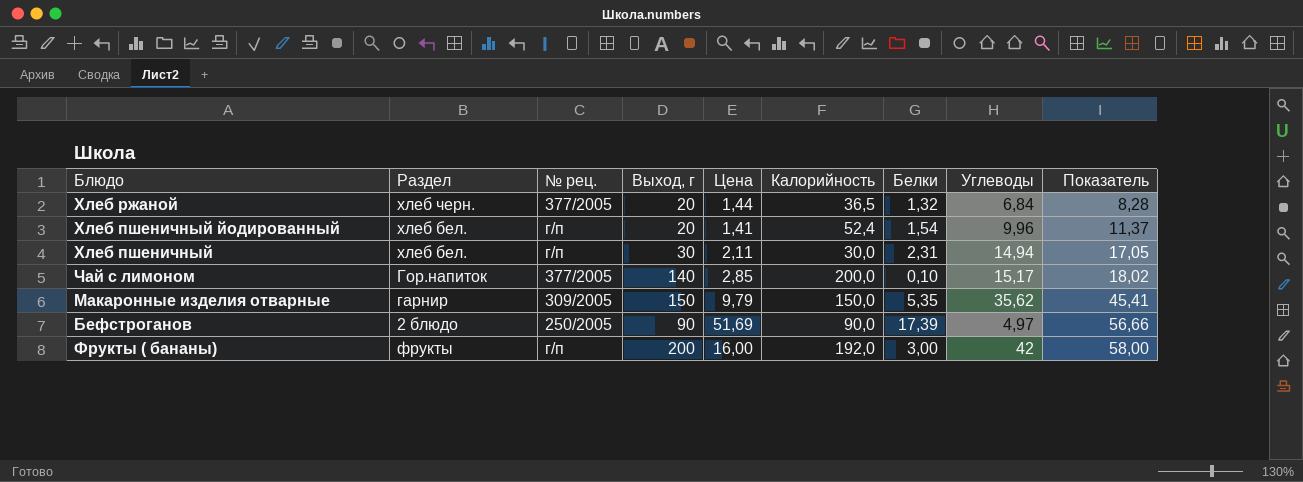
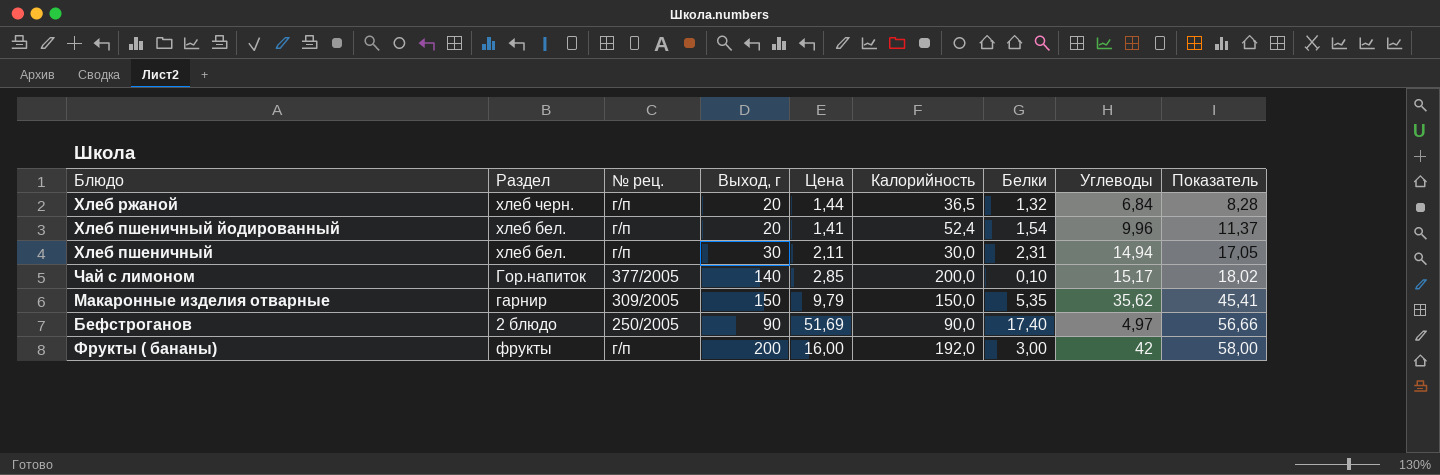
Хлеб ржаной | № рец.: 377/2005 -> г/п
Бефстроганов | Белки: 17,39 -> 17,40

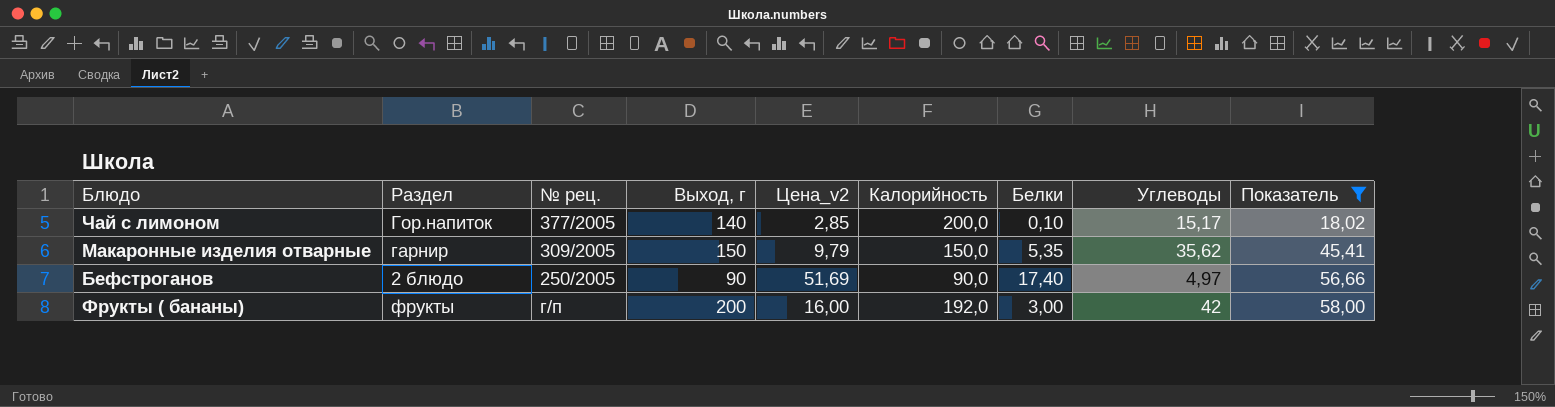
filter: none -> Показатель >= 18,02
column name: Цена -> Цена_v2

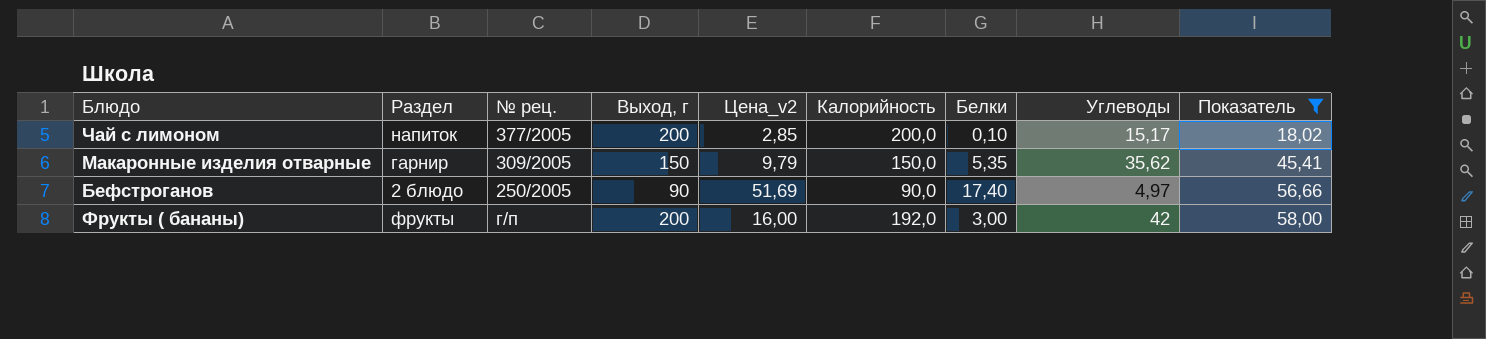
Чай с лимоном | Раздел: Гор.напиток -> напиток
Чай с лимоном | Выход, г: 140 -> 200

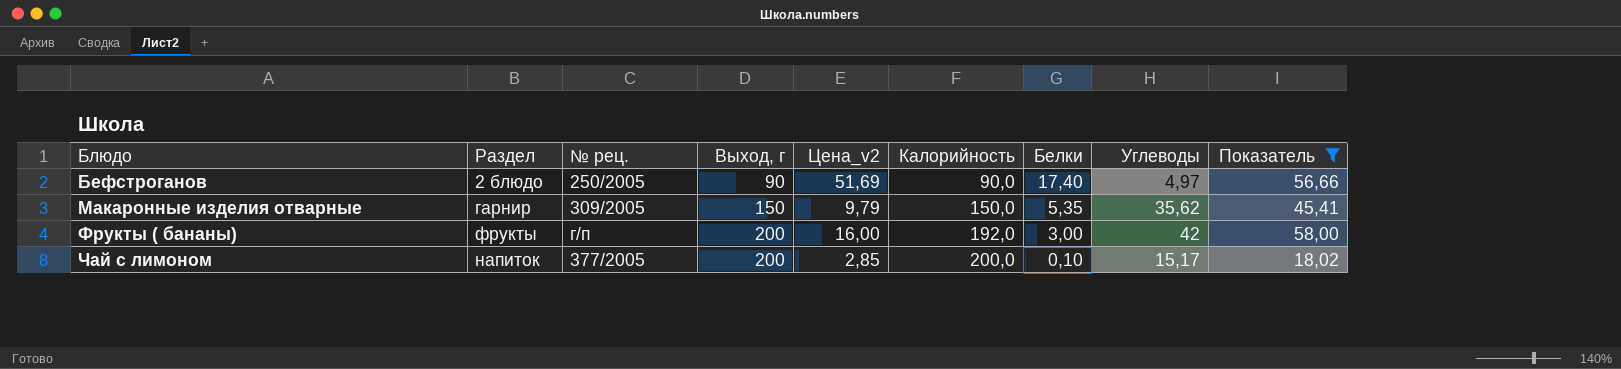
row order: Показатель ascending -> Блюдо ascending

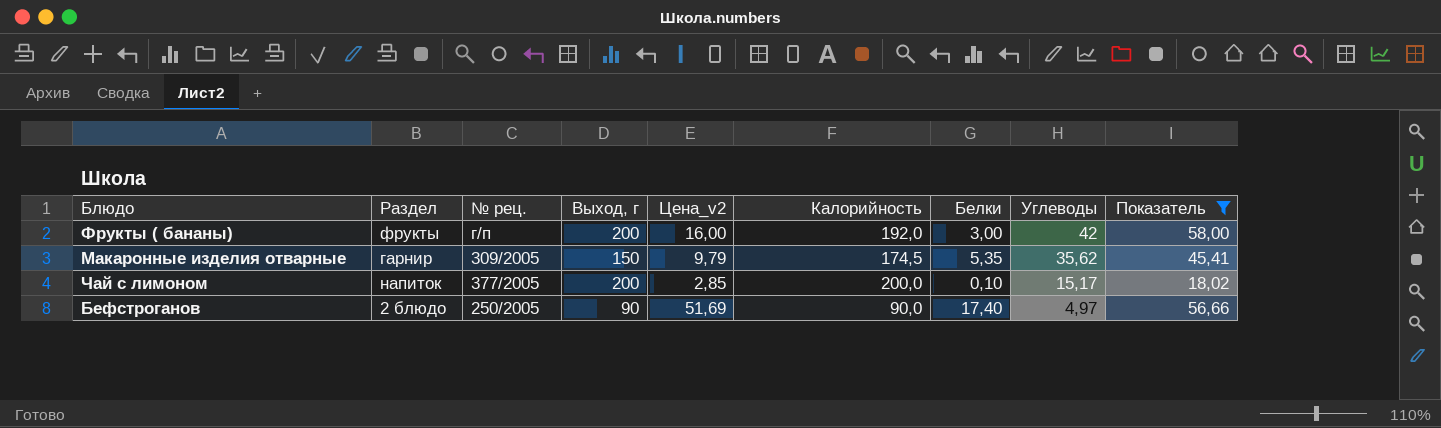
row order: Блюдо ascending -> Углеводы descending
Макаронные изделия отварные | Калорийность: 150,0 -> 174,5

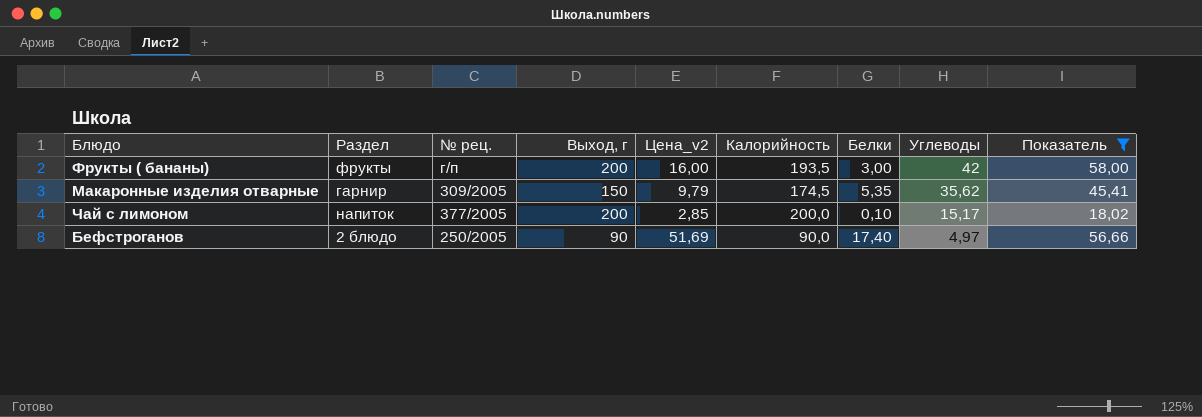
Фрукты ( бананы) | Калорийность: 192,0 -> 193,5

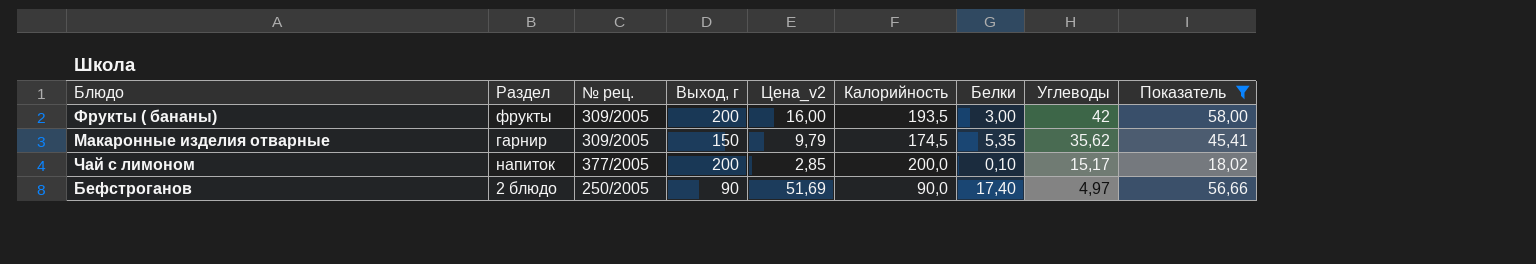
Фрукты ( бананы) | № рец.: г/п -> 309/2005

